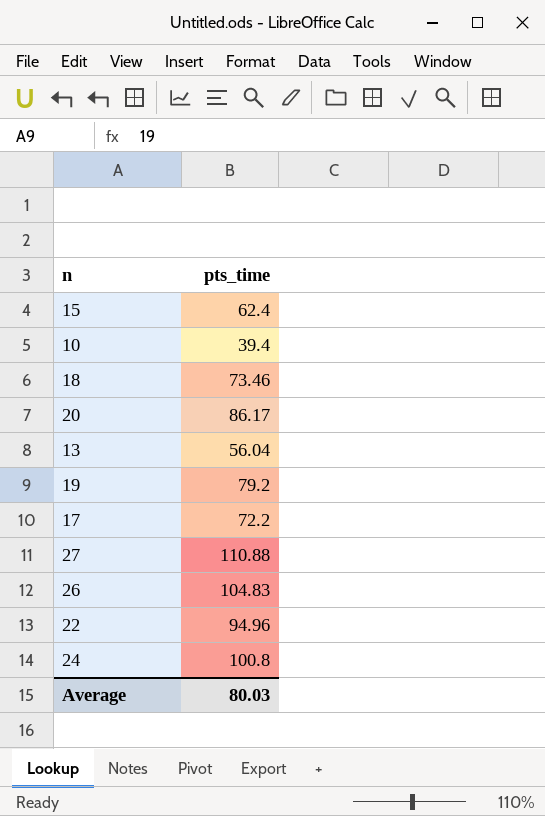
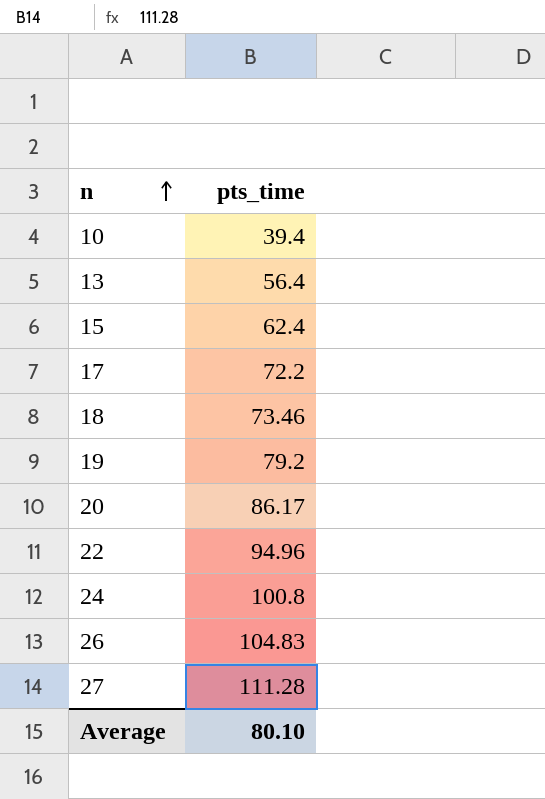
row order: none -> n ascending
13 | pts_time: 56.04 -> 56.4
27 | pts_time: 110.88 -> 111.28
Average | pts_time: 80.03 -> 80.10

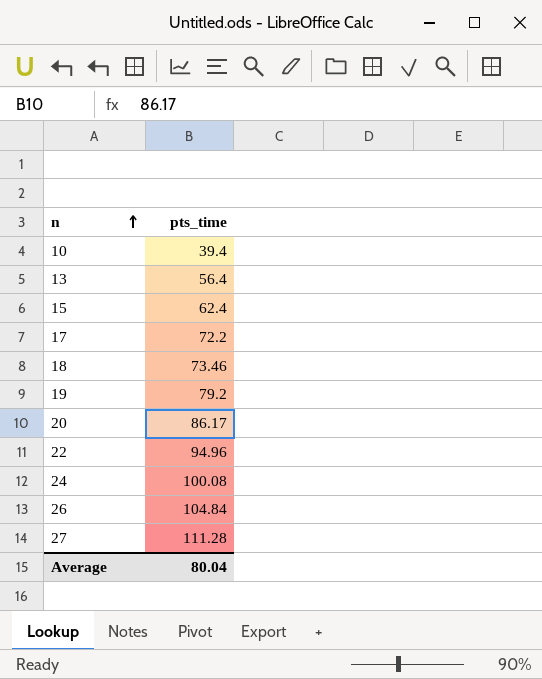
24 | pts_time: 100.8 -> 100.08
26 | pts_time: 104.83 -> 104.84
Average | pts_time: 80.10 -> 80.04

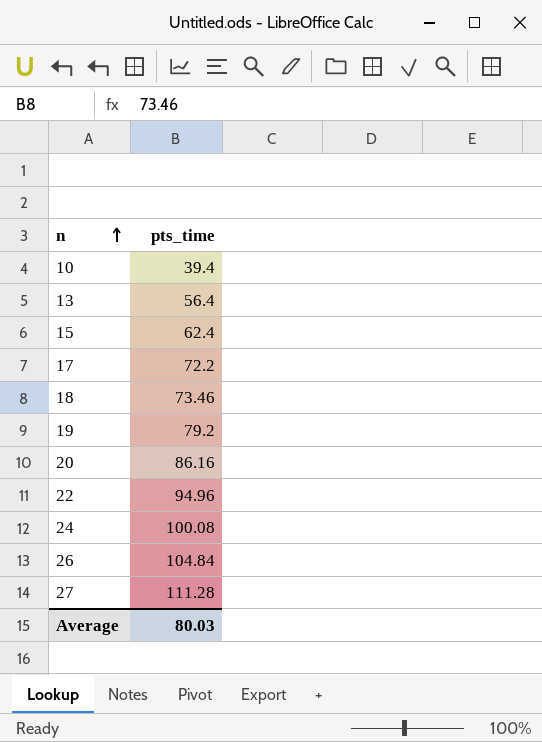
20 | pts_time: 86.17 -> 86.16
Average | pts_time: 80.04 -> 80.03

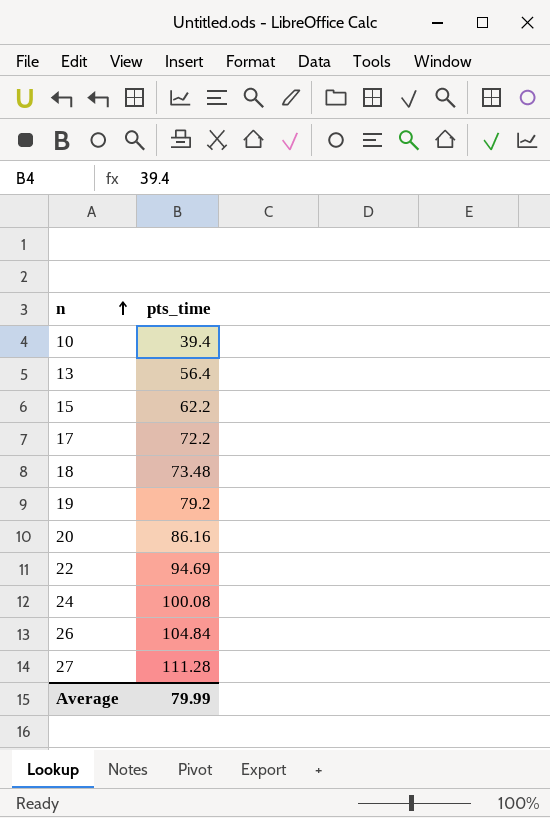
15 | pts_time: 62.4 -> 62.2
18 | pts_time: 73.46 -> 73.48
22 | pts_time: 94.96 -> 94.69
Average | pts_time: 80.03 -> 79.99

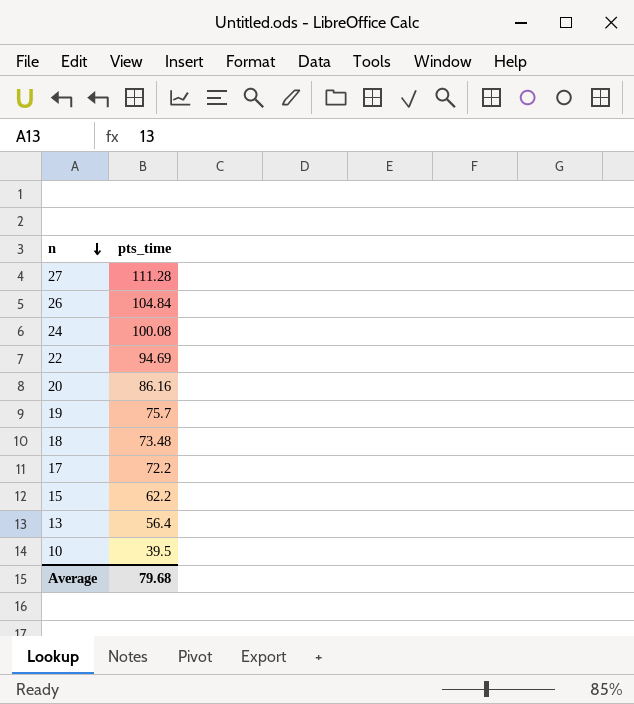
row order: n ascending -> n descending
19 | pts_time: 79.2 -> 75.7
10 | pts_time: 39.4 -> 39.5
Average | pts_time: 79.99 -> 79.68

